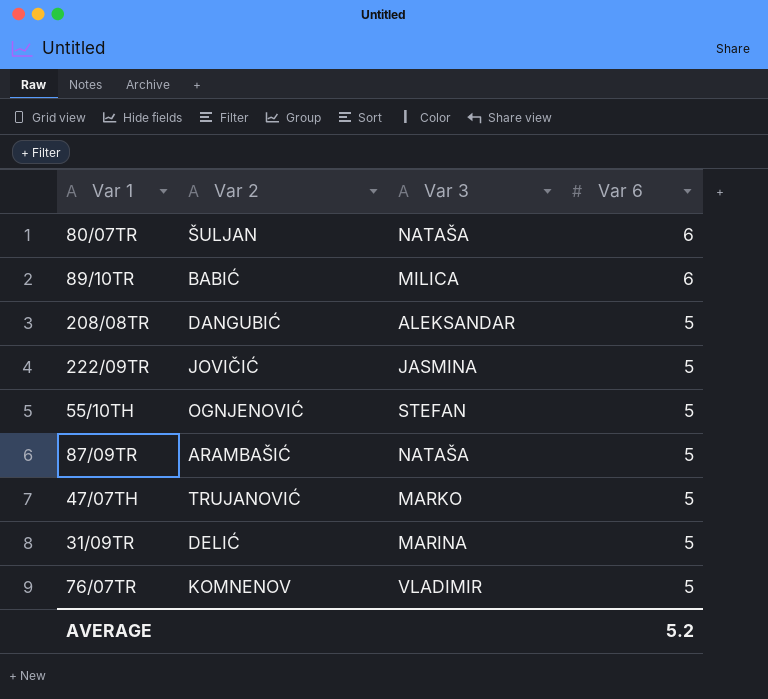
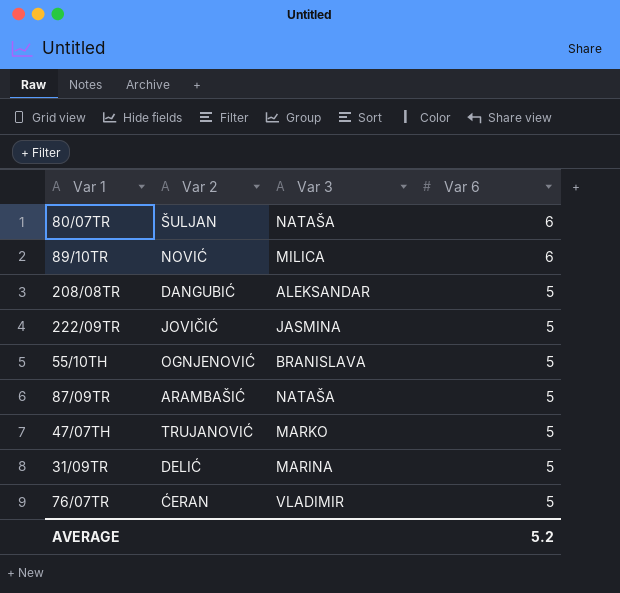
89/10TR | Var 2: BABIĆ -> NOVIĆ
55/10TH | Var 3: STEFAN -> BRANISLAVA
76/07TR | Var 2: KOMNENOV -> ĆERAN

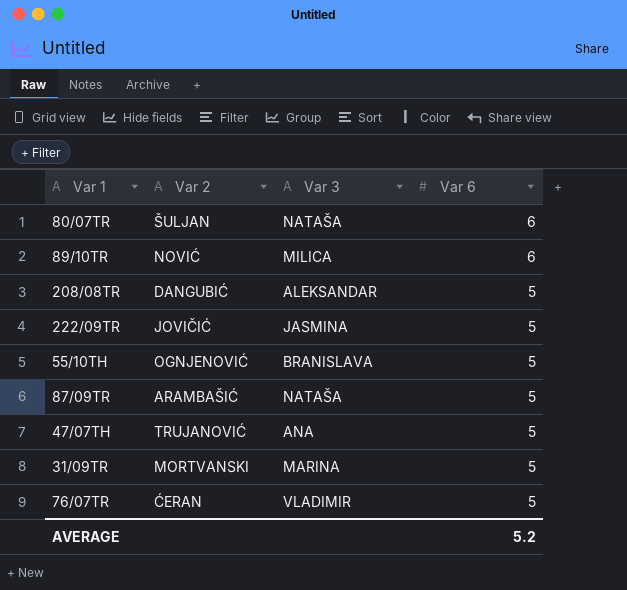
47/07TH | Var 3: MARKO -> ANA
31/09TR | Var 2: DELIĆ -> MORTVANSKI

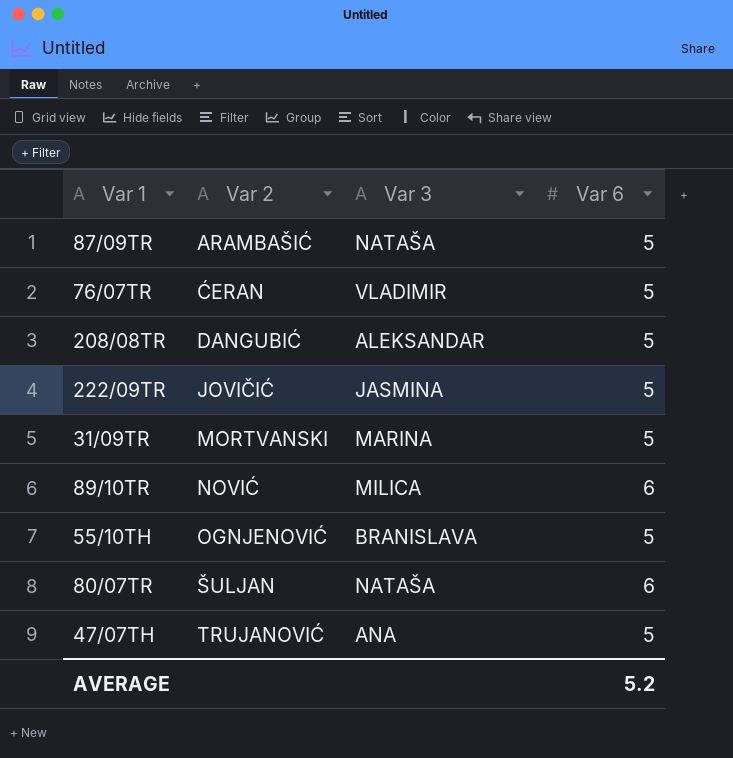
row order: Var 6 descending -> Var 2 ascending

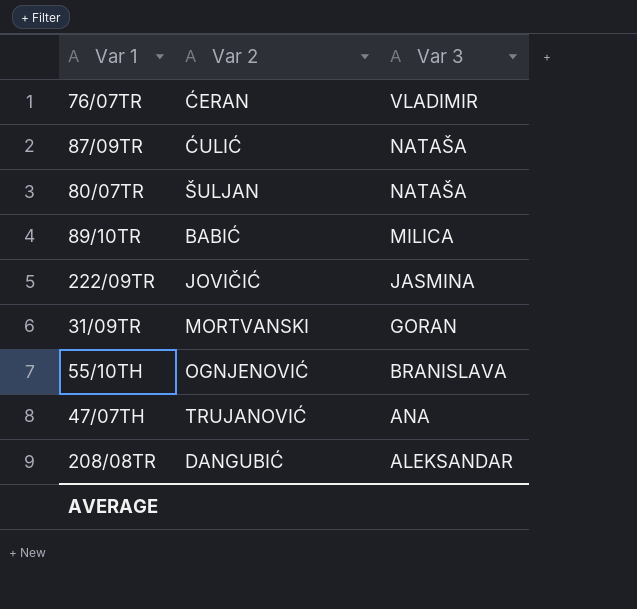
row order: Var 2 ascending -> Var 3 descending
column Var 6 | position: 4 -> none
87/09TR | Var 2: ARAMBAŠIĆ -> ĆULIĆ
89/10TR | Var 2: NOVIĆ -> BABIĆ
31/09TR | Var 3: MARINA -> GORAN

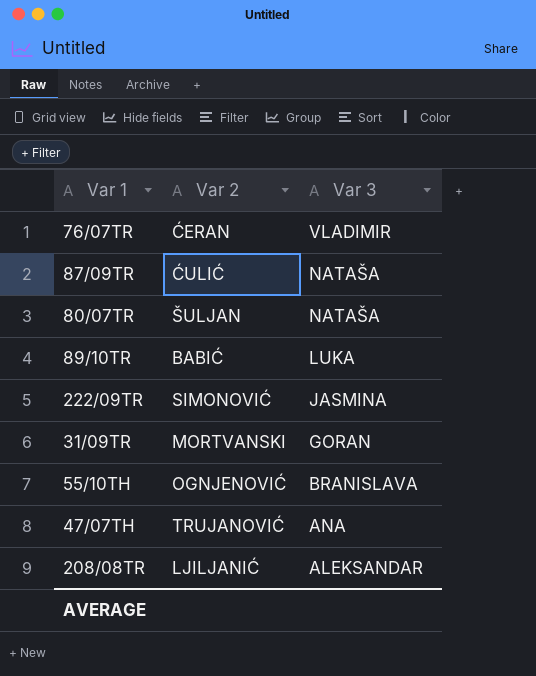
89/10TR | Var 3: MILICA -> LUKA
222/09TR | Var 2: JOVIČIĆ -> SIMONOVIĆ
208/08TR | Var 2: DANGUBIĆ -> LJILJANIĆ

